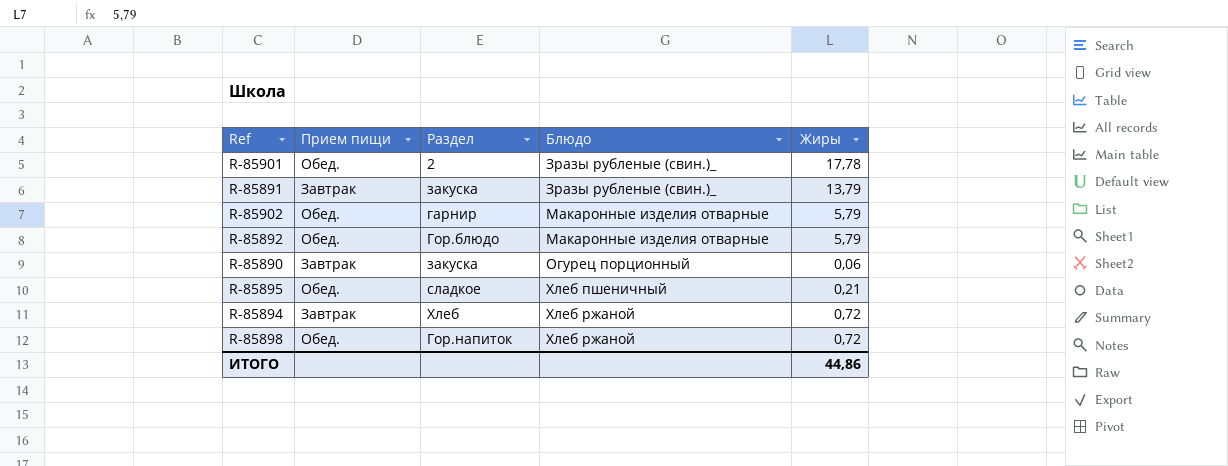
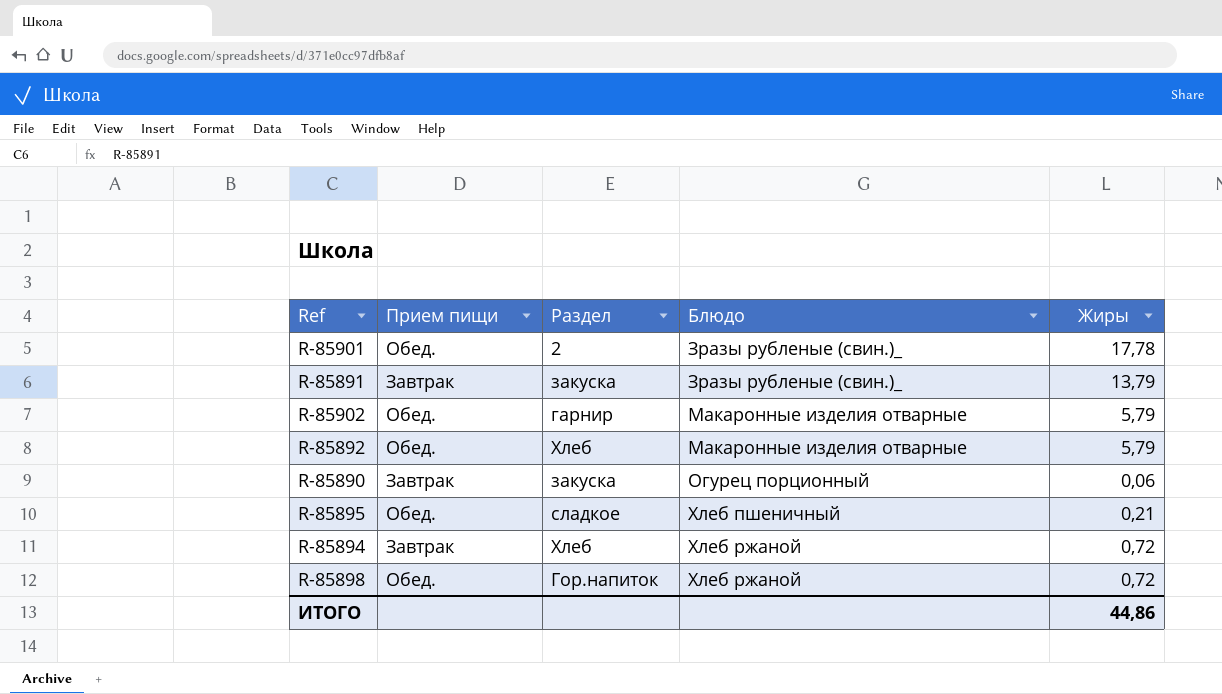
R-85892 | Раздел: Гор.блюдо -> Хлеб

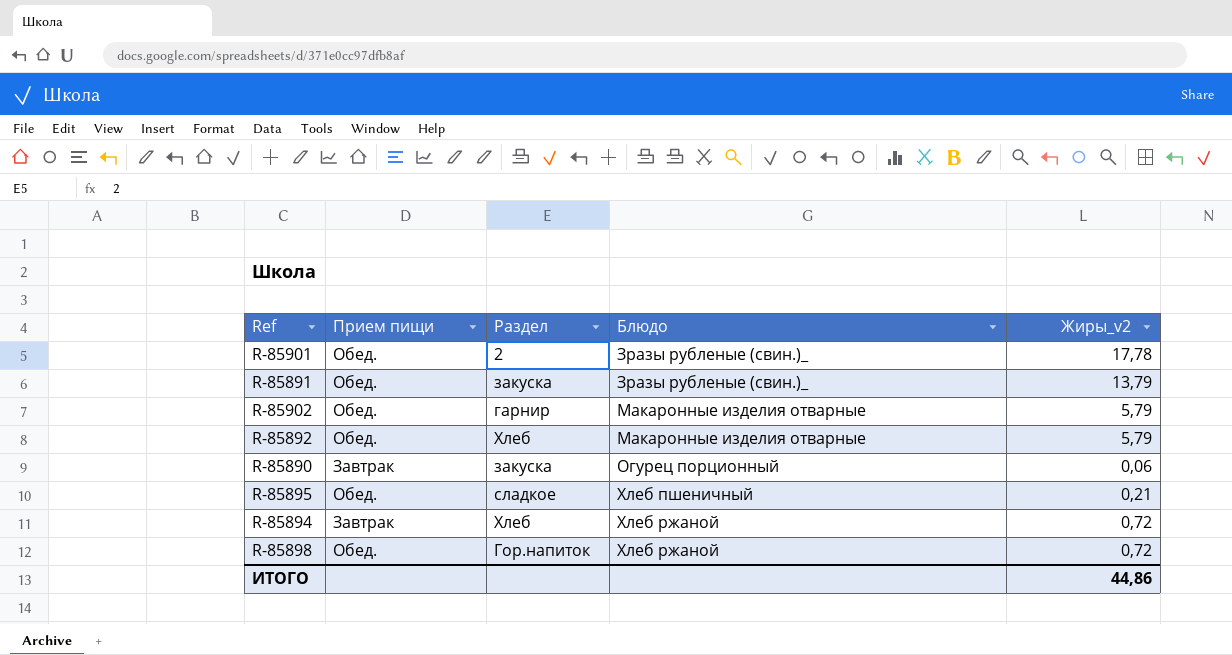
column name: Жиры -> Жиры_v2
R-85891 | Прием пищи: Завтрак -> Обед.

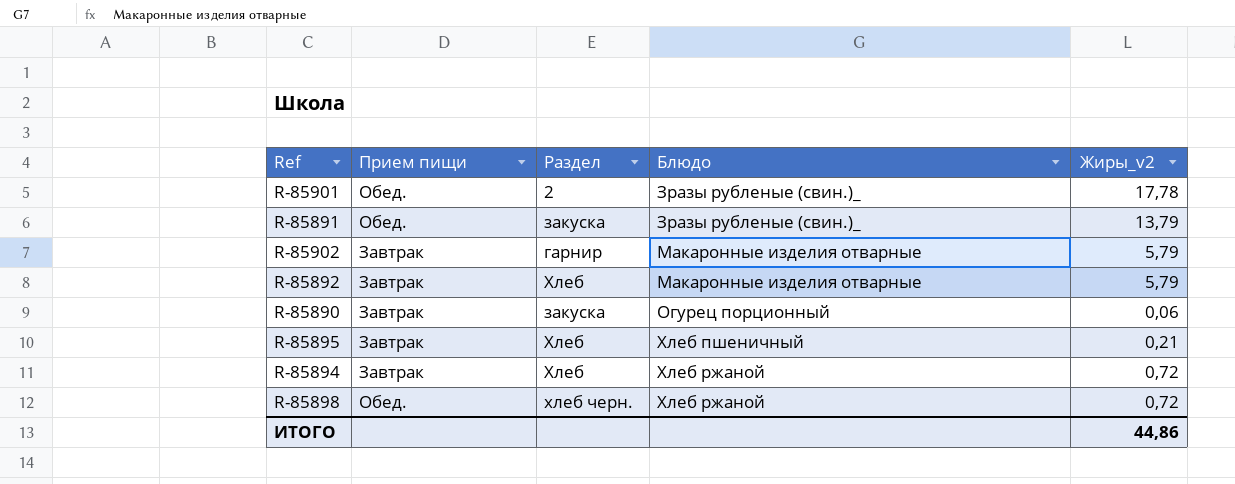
R-85902 | Прием пищи: Обед. -> Завтрак
R-85892 | Прием пищи: Обед. -> Завтрак
R-85895 | Прием пищи: Обед. -> Завтрак
R-85895 | Раздел: сладкое -> Хлеб
R-85898 | Раздел: Гор.напиток -> хлеб черн.

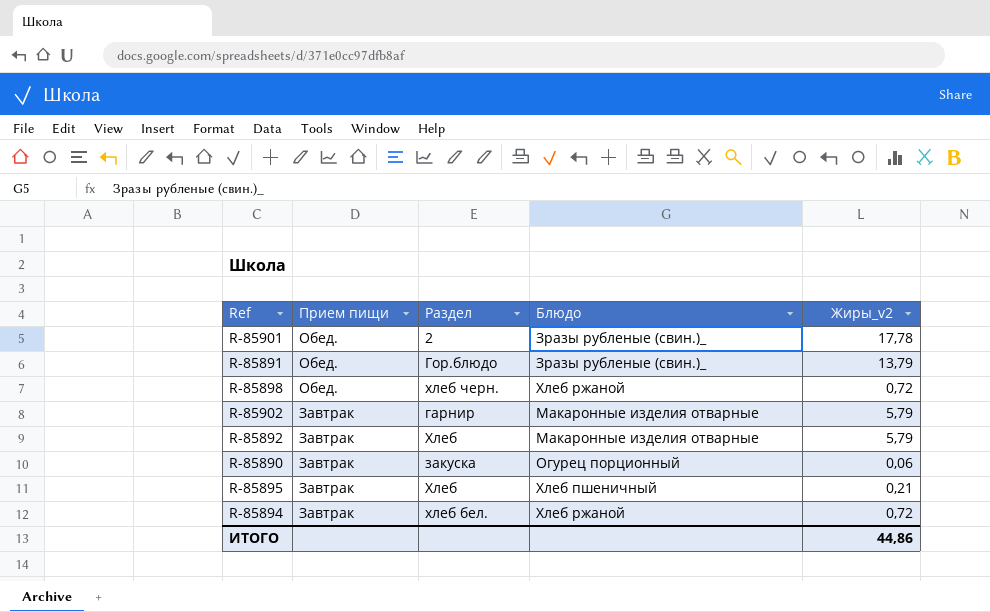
row order: Блюдо ascending -> Прием пищи descending
R-85891 | Раздел: закуска -> Гор.блюдо
R-85894 | Раздел: Хлеб -> хлеб бел.

